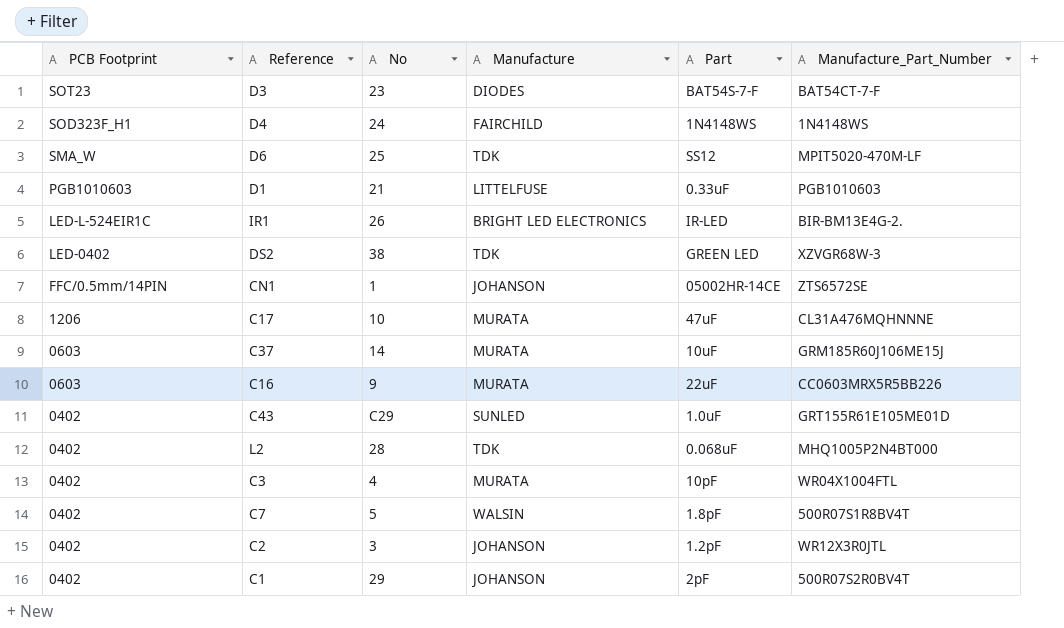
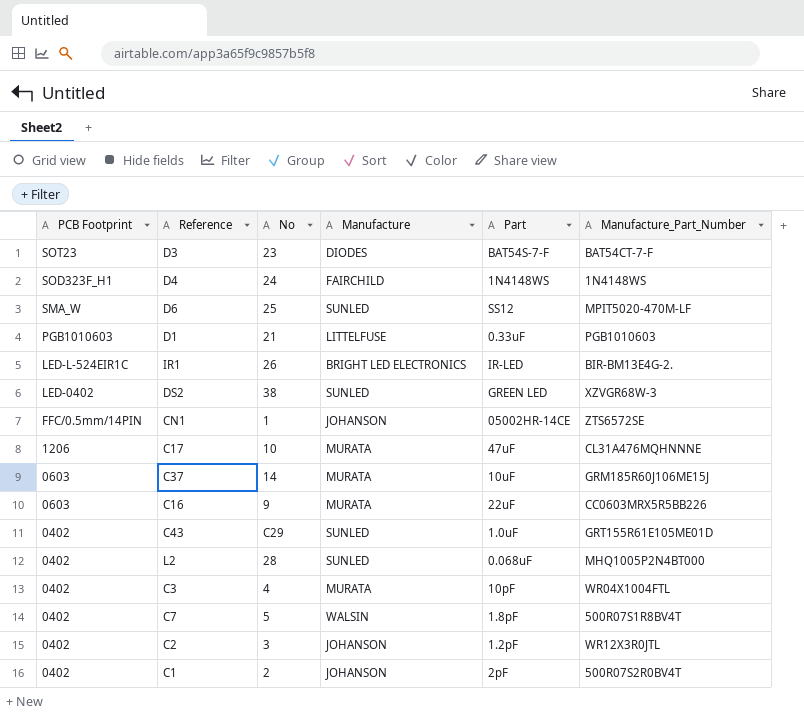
D6 | Manufacture: TDK -> SUNLED
DS2 | Manufacture: TDK -> SUNLED
L2 | Manufacture: TDK -> SUNLED
C1 | No: 29 -> 2

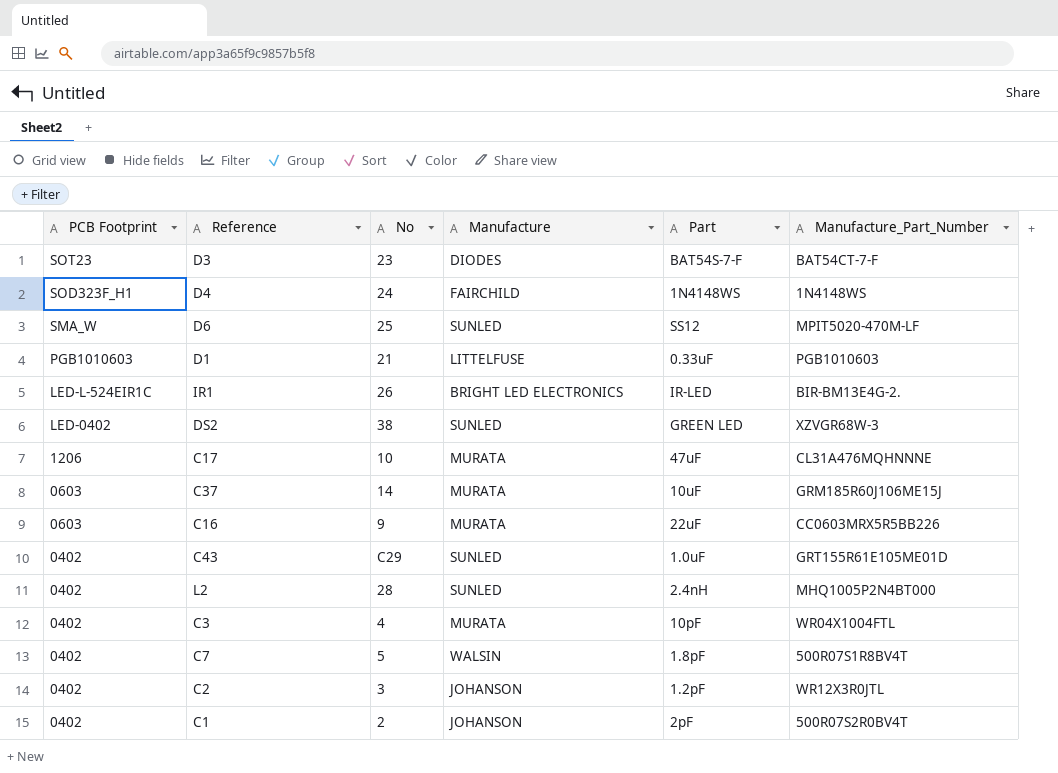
row CN1: FFC/0.5mm/14PIN | 1 | JOHANSON | 05002HR-14CE | ZTS6572SE -> none
L2 | Part: 0.068uF -> 2.4nH

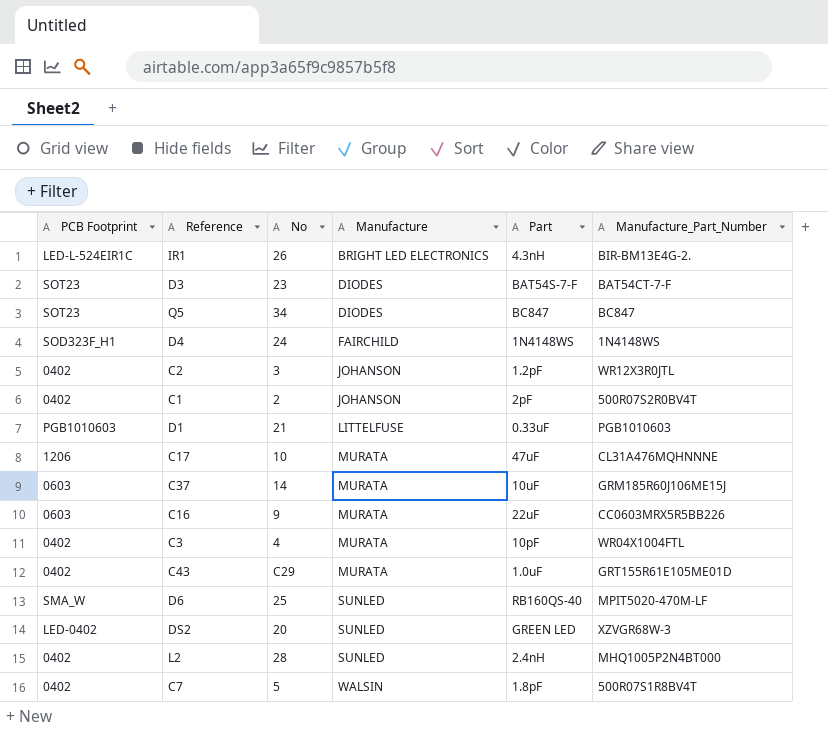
row order: PCB Footprint descending -> Manufacture ascending
IR1 | Part: IR-LED -> 4.3nH
row Q5: none -> SOT23 | 34 | DIODES | BC847 | BC847
C43 | Manufacture: SUNLED -> MURATA
D6 | Part: SS12 -> RB160QS-40
DS2 | No: 38 -> 20

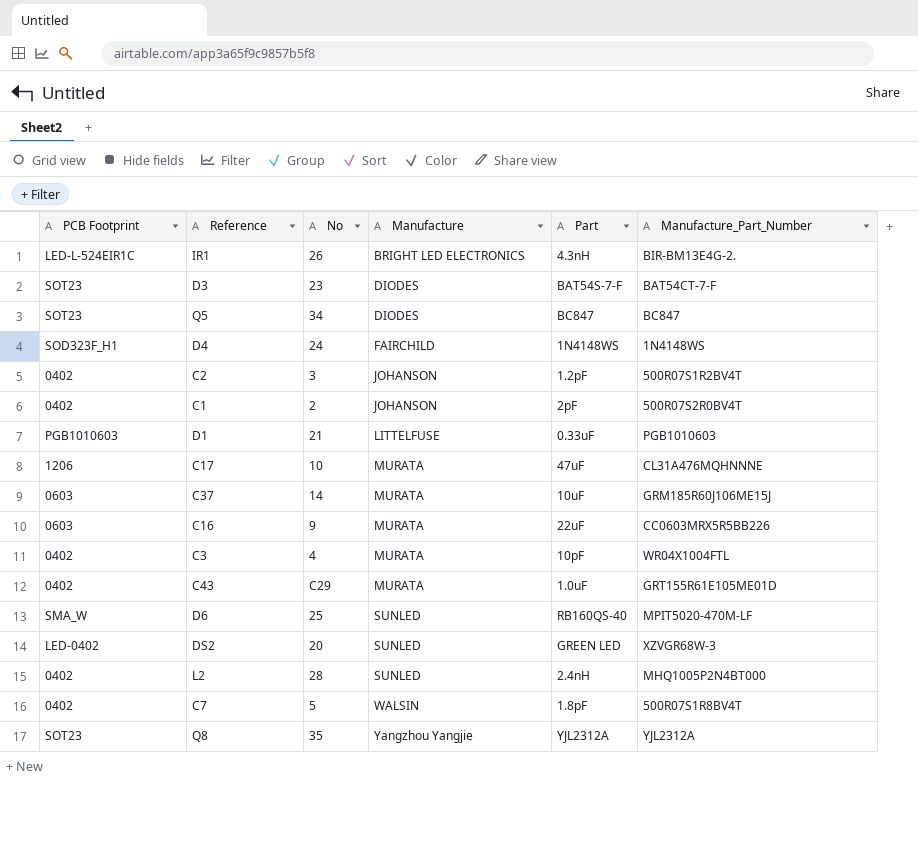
C2 | Manufacture_Part_Number: WR12X3R0JTL -> 500R07S1R2BV4T
row Q8: none -> SOT23 | 35 | Yangzhou Yangjie | YJL2312A | YJL2312A

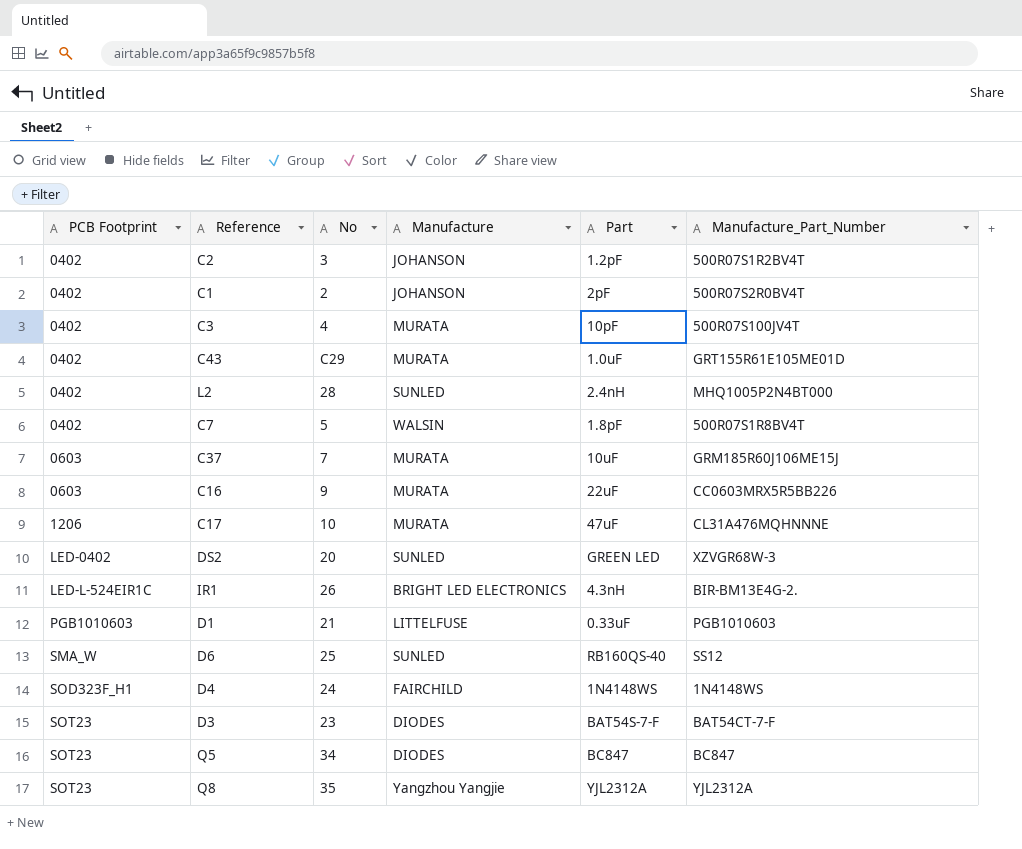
row order: Manufacture ascending -> PCB Footprint ascending
C3 | Manufacture_Part_Number: WR04X1004FTL -> 500R07S100JV4T
C37 | No: 14 -> 7
D6 | Manufacture_Part_Number: MPIT5020-470M-LF -> SS12

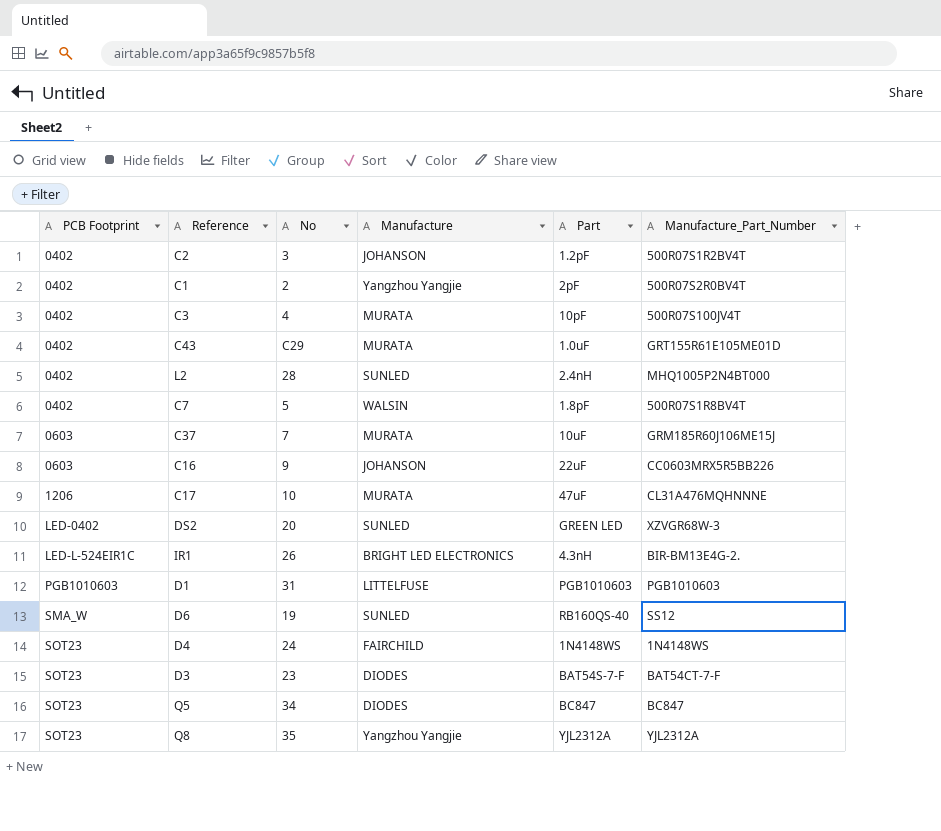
C1 | Manufacture: JOHANSON -> Yangzhou Yangjie
C16 | Manufacture: MURATA -> JOHANSON
D1 | No: 21 -> 31
D1 | Part: 0.33uF -> PGB1010603
D6 | No: 25 -> 19
D4 | PCB Footprint: SOD323F_H1 -> SOT23

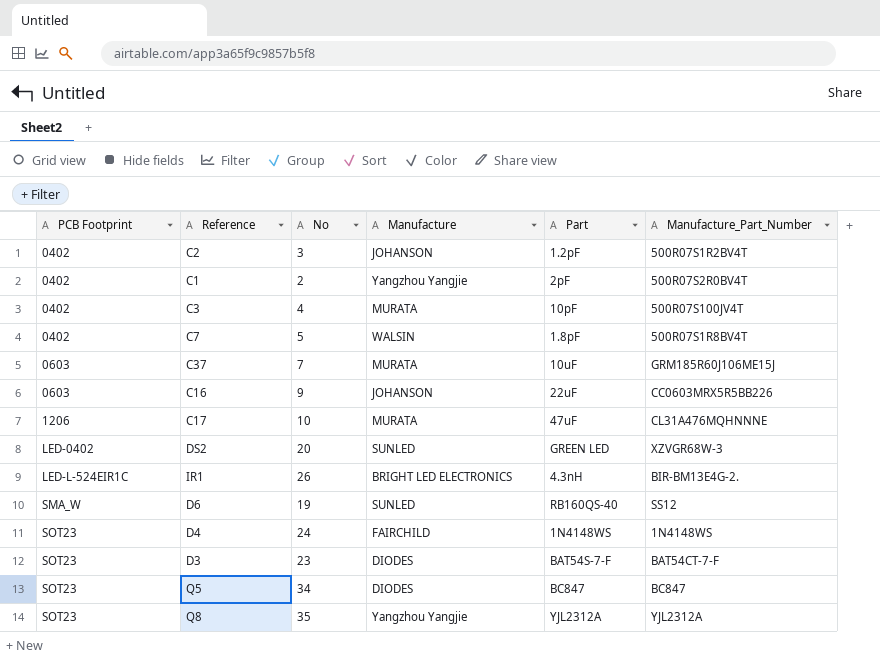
row C43: 0402 | C29 | MURATA | 1.0uF | GRT155R61E105ME01D -> none
row L2: 0402 | 28 | SUNLED | 2.4nH | MHQ1005P2N4BT000 -> none
row D1: PGB1010603 | 31 | LITTELFUSE | PGB1010603 | PGB1010603 -> none

